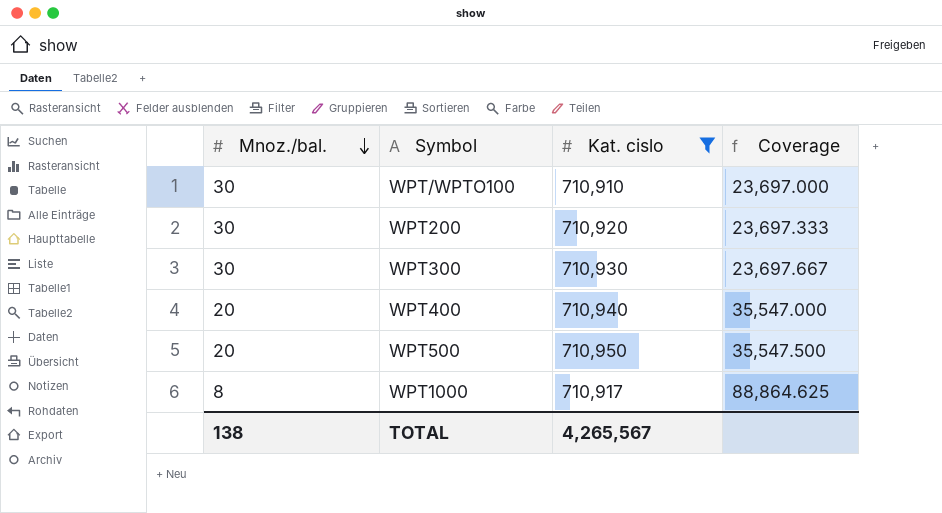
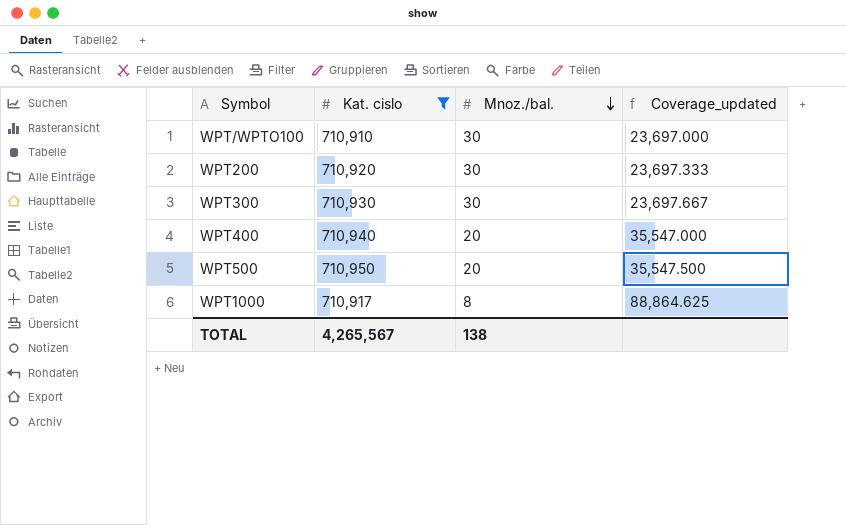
column Mnoz./bal. | position: 1 -> 3
column name: Coverage -> Coverage_updated

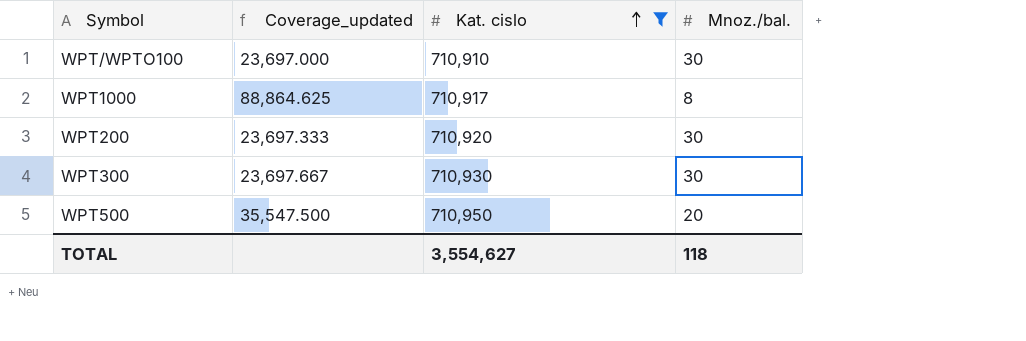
row order: Mnoz./bal. descending -> Kat. cislo ascending
column Coverage_updated | position: 4 -> 2
row WPT400: 710,940 | 20 | 35,547.000 -> none
TOTAL | Kat. cislo: 4,265,567 -> 3,554,627
TOTAL | Mnoz./bal.: 138 -> 118

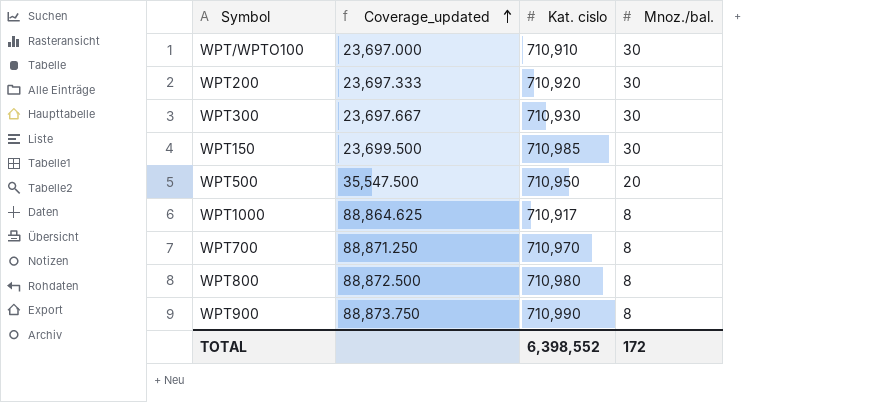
filter: Kat. cislo <= 710,950 -> none
row order: Kat. cislo ascending -> Coverage_updated ascending
TOTAL | Kat. cislo: 3,554,627 -> 6,398,552
TOTAL | Mnoz./bal.: 118 -> 172

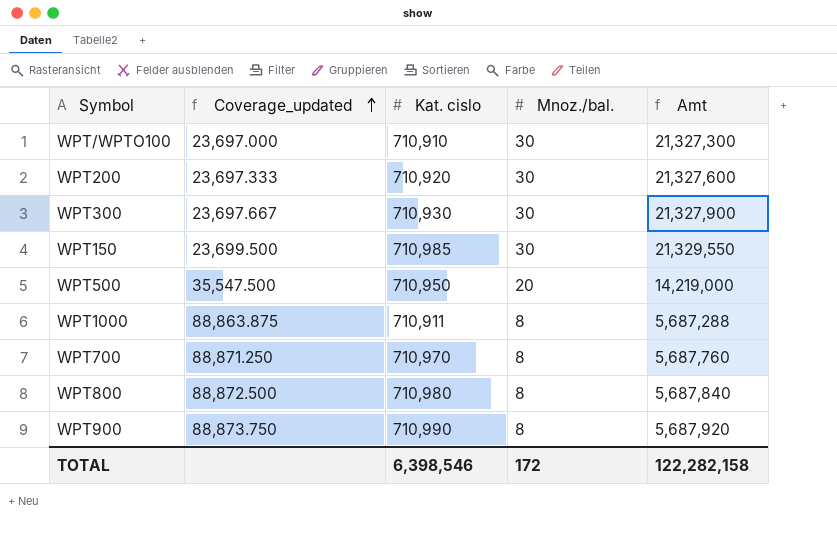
column Amt | formula: none -> [Kat. cislo] * [Mnoz./bal.]
WPT1000 | Coverage_updated: 88,864.625 -> 88,863.875
WPT1000 | Kat. cislo: 710,917 -> 710,911
TOTAL | Kat. cislo: 6,398,552 -> 6,398,546

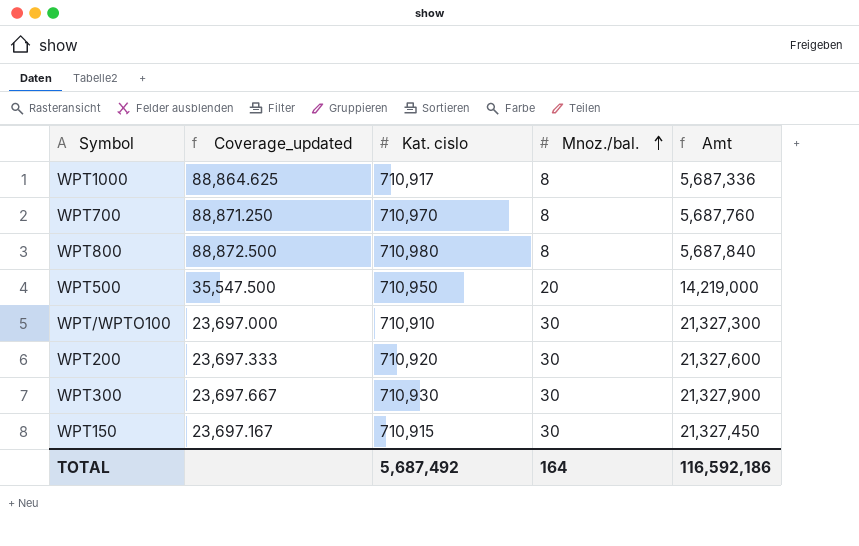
row order: Coverage_updated ascending -> Mnoz./bal. ascending
row WPT900: 88,873.750 | 710,990 | 8 | 5,687,920 -> none
WPT1000 | Coverage_updated: 88,863.875 -> 88,864.625
WPT1000 | Kat. cislo: 710,911 -> 710,917
WPT1000 | Amt: 5,687,288 -> 5,687,336
WPT150 | Coverage_updated: 23,699.500 -> 23,697.167
WPT150 | Kat. cislo: 710,985 -> 710,915
WPT150 | Amt: 21,329,550 -> 21,327,450
TOTAL | Kat. cislo: 6,398,546 -> 5,687,492
TOTAL | Mnoz./bal.: 172 -> 164
TOTAL | Amt: 122,282,158 -> 116,592,186

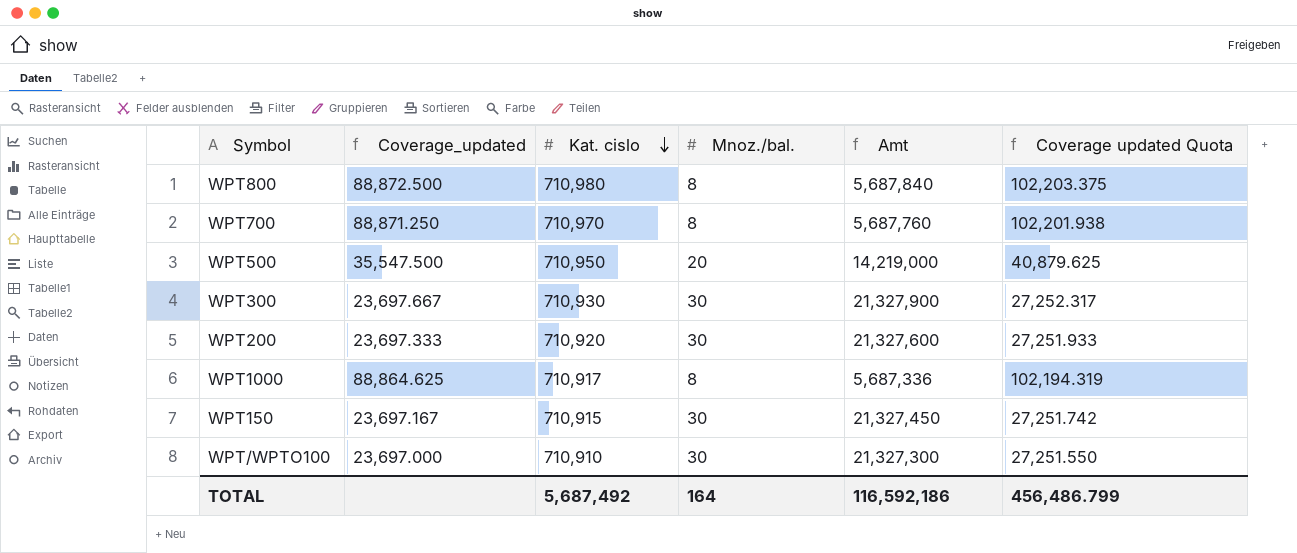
row order: Mnoz./bal. ascending -> Kat. cislo descending
column Coverage updated Quota | formula: none -> [Coverage_updated] * 1.15

